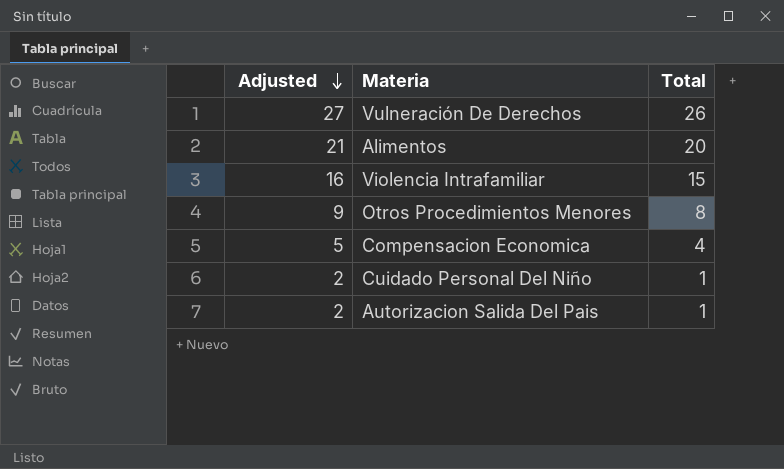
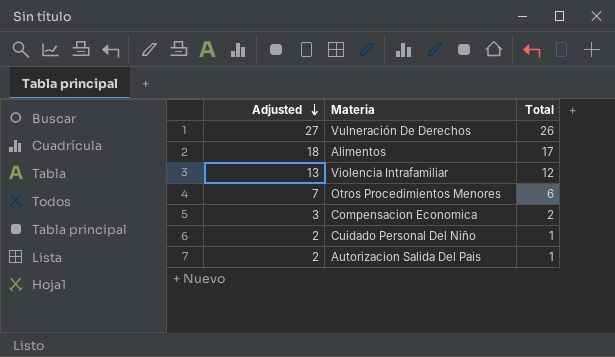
Alimentos | Adjusted: 21 -> 18
Alimentos | Total: 20 -> 17
Violencia Intrafamiliar | Adjusted: 16 -> 13
Violencia Intrafamiliar | Total: 15 -> 12
Otros Procedimientos Menores | Adjusted: 9 -> 7
Otros Procedimientos Menores | Total: 8 -> 6
Compensacion Economica | Adjusted: 5 -> 3
Compensacion Economica | Total: 4 -> 2

